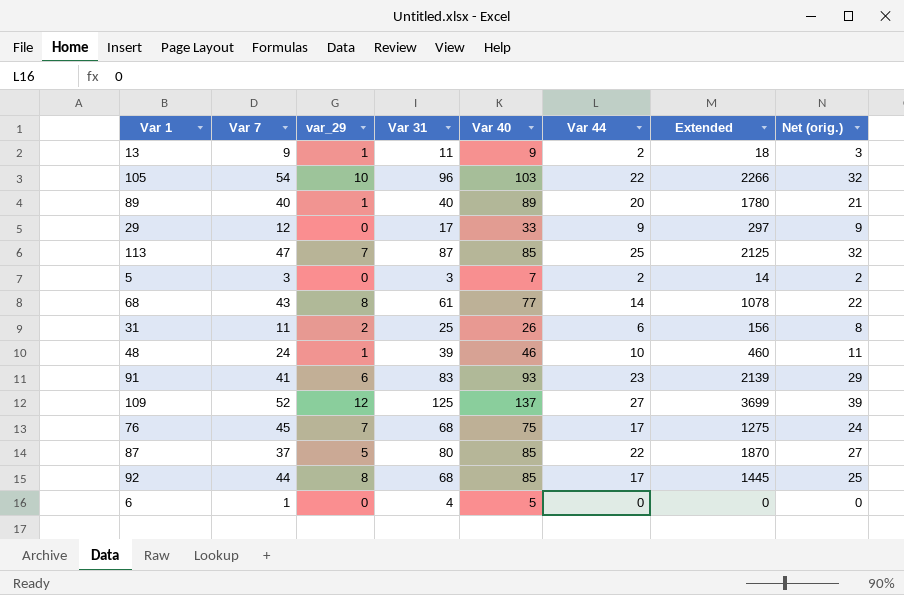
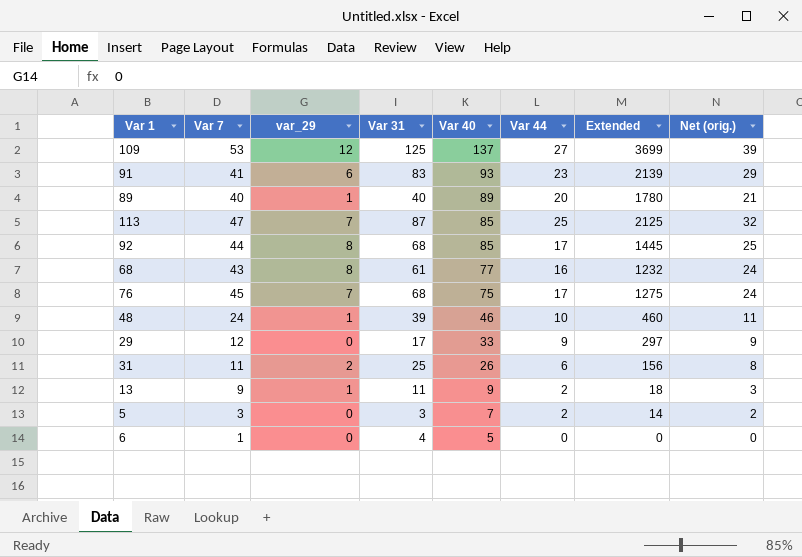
row order: none -> Var 40 descending
row 105: 54 | 10 | 96 | 103 | 22 | 2266 | 32 -> none
row 87: 37 | 5 | 80 | 85 | 22 | 1870 | 27 -> none
109 | Var 7: 52 -> 53
68 | Var 44: 14 -> 16
68 | Extended: 1078 -> 1232
68 | Net (orig.): 22 -> 24

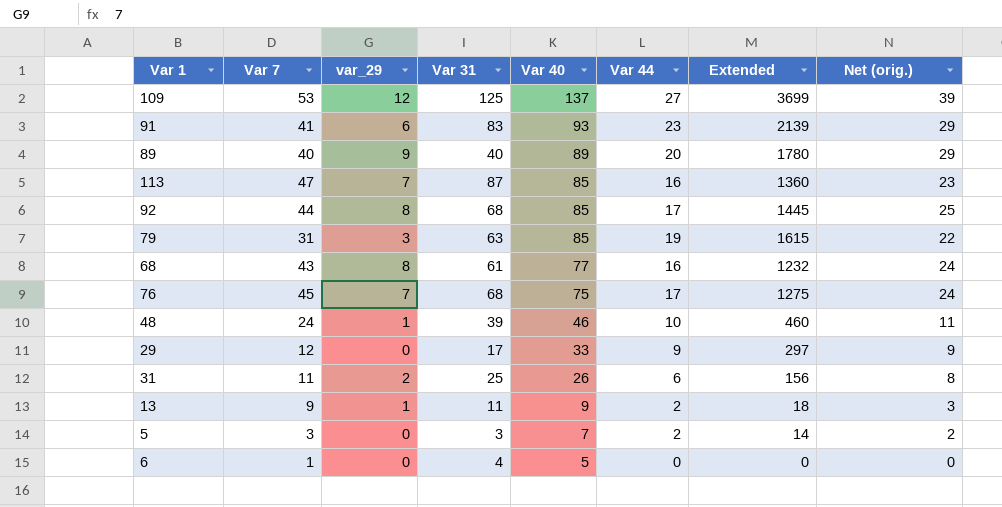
89 | var_29: 1 -> 9
89 | Net (orig.): 21 -> 29
113 | Var 44: 25 -> 16
113 | Extended: 2125 -> 1360
113 | Net (orig.): 32 -> 23
row 79: none -> 31 | 3 | 63 | 85 | 19 | 1615 | 22

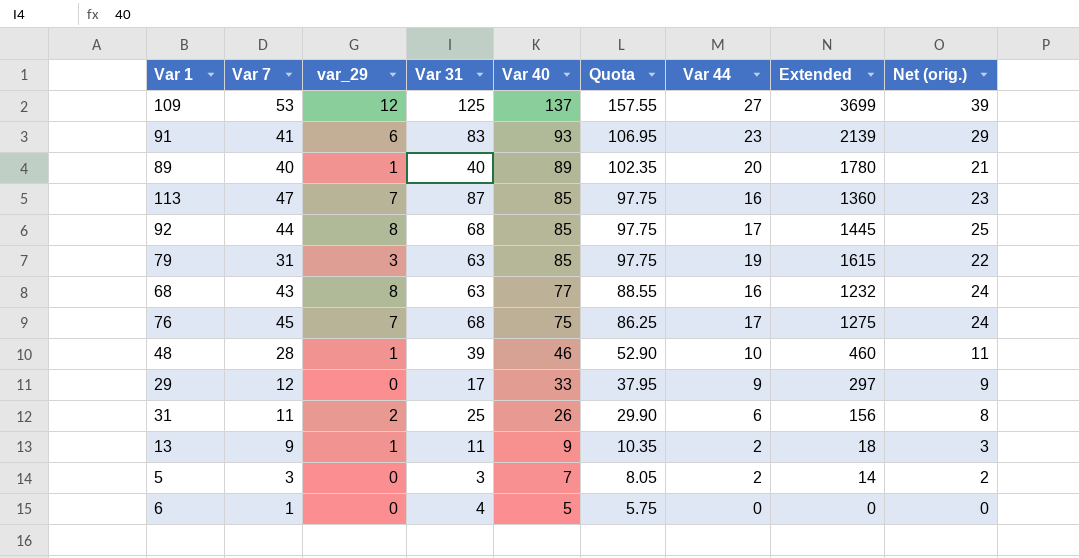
column Quota | formula: none -> [Var 40] * 1.15
89 | var_29: 9 -> 1
89 | Net (orig.): 29 -> 21
68 | Var 31: 61 -> 63
48 | Var 7: 24 -> 28

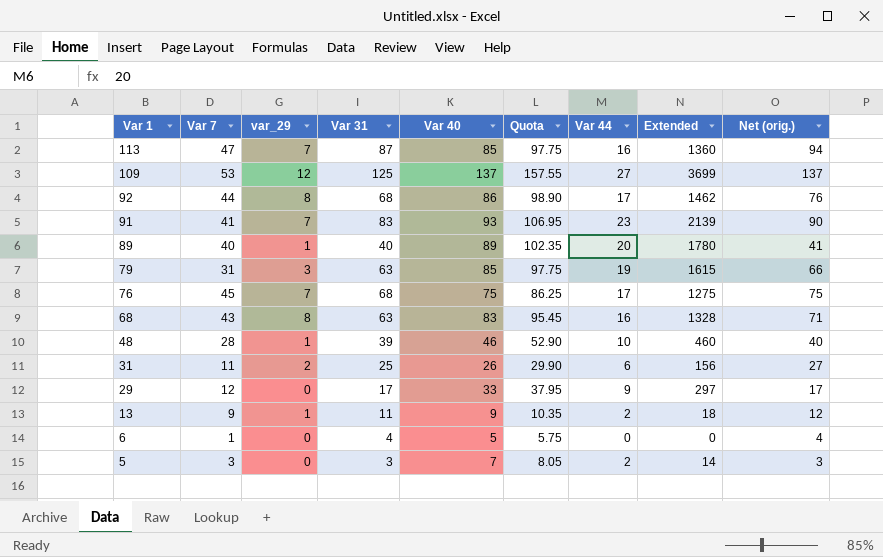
row order: Var 40 descending -> Var 1 descending
column Net (orig.) | formula: [var_29] + [Var 44] -> [var_29] + [Var 31]
92 | Var 40: 85 -> 86
92 | Quota: 97.75 -> 98.90
92 | Extended: 1445 -> 1462
91 | var_29: 6 -> 7
68 | Var 40: 77 -> 83
68 | Quota: 88.55 -> 95.45
68 | Extended: 1232 -> 1328

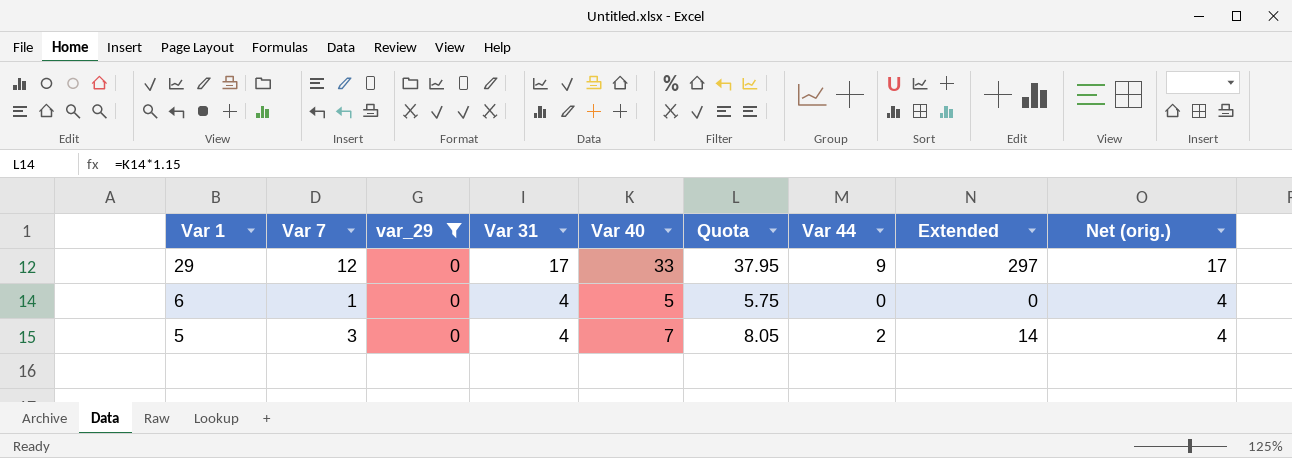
filter: none -> var_29 = 0
5 | Var 31: 3 -> 4
5 | Net (orig.): 3 -> 4

